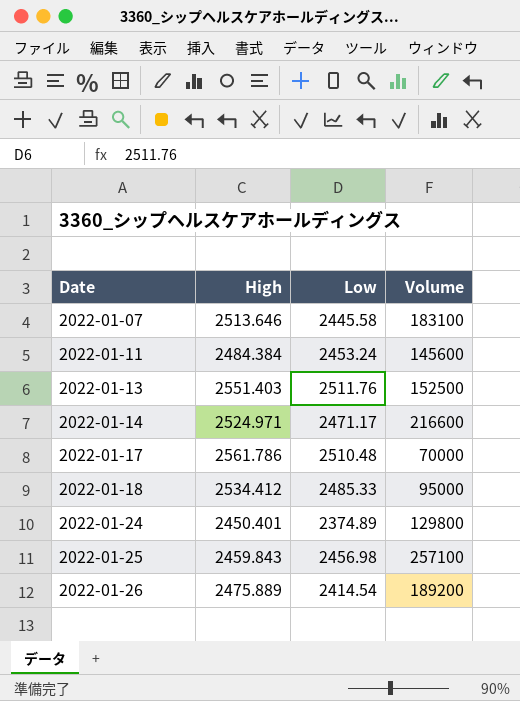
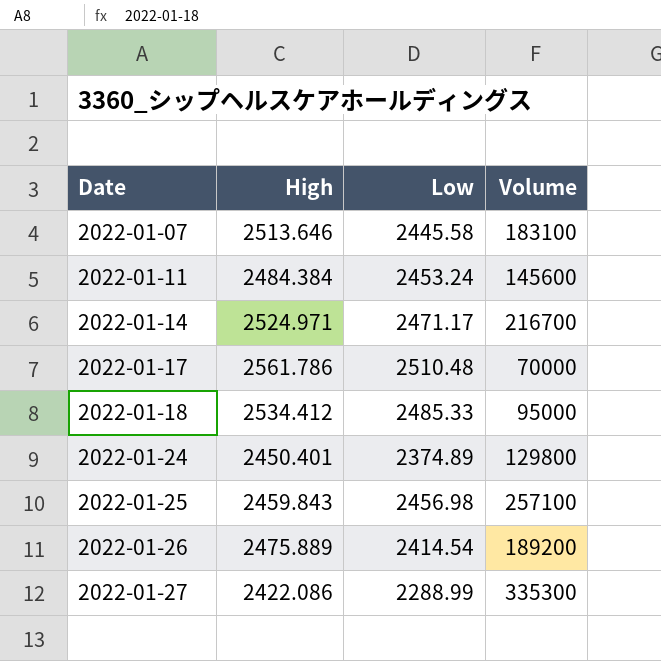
row 2022-01-13: 2551.403 | 2511.76 | 152500 -> none
2022-01-14 | Volume: 216600 -> 216700
row 2022-01-27: none -> 2422.086 | 2288.99 | 335300

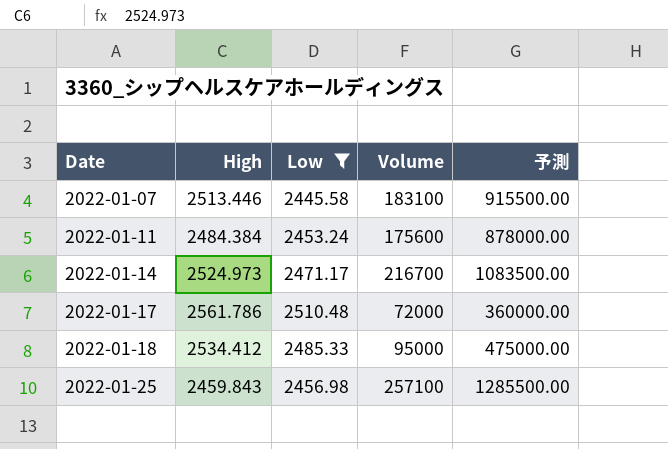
filter: none -> Low >= 2445.58
column 予測 | formula: none -> [Volume] * 5
2022-01-07 | High: 2513.646 -> 2513.446
2022-01-11 | Volume: 145600 -> 175600
2022-01-14 | High: 2524.971 -> 2524.973
2022-01-17 | Volume: 70000 -> 72000

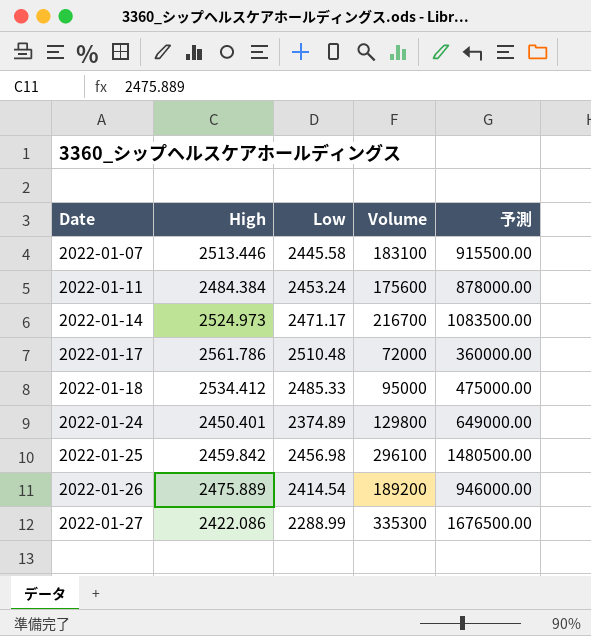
filter: Low >= 2445.58 -> none
2022-01-25 | High: 2459.843 -> 2459.842
2022-01-25 | Volume: 257100 -> 296100
2022-01-25 | 予測: 1285500.00 -> 1480500.00

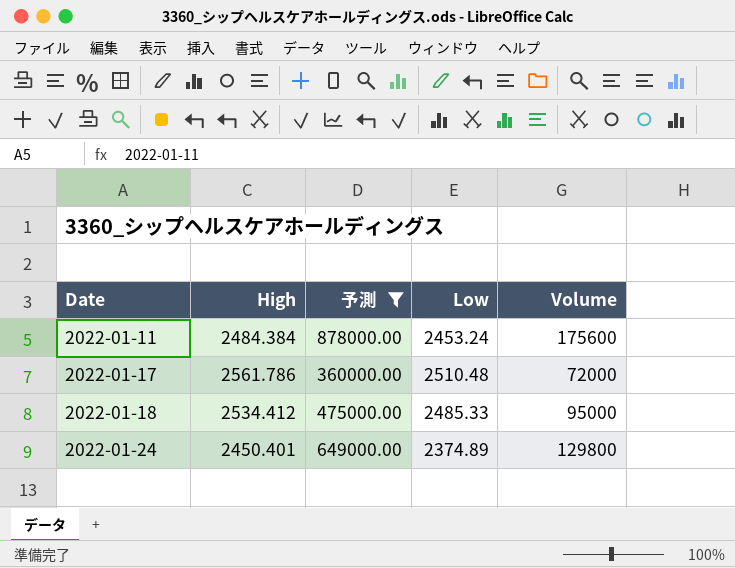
filter: none -> 予測 <= 878000.00
column 予測 | position: 5 -> 3

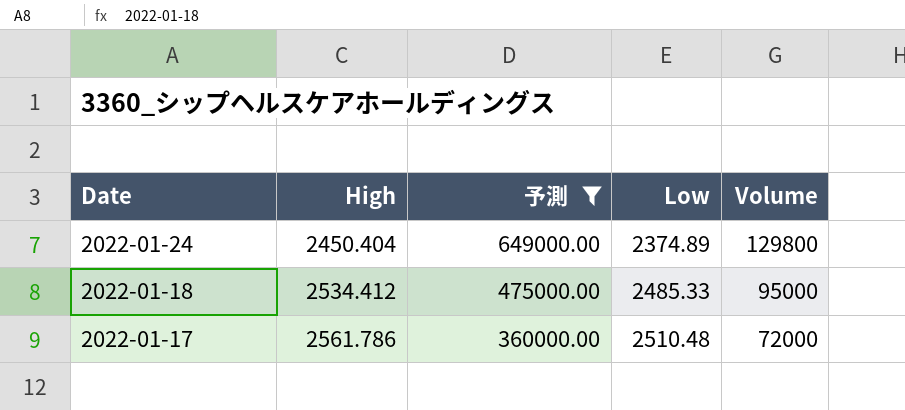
row order: Date ascending -> Date descending
row 2022-01-11: 2484.384 | 878000.00 | 2453.24 | 175600 -> none
2022-01-24 | High: 2450.401 -> 2450.404

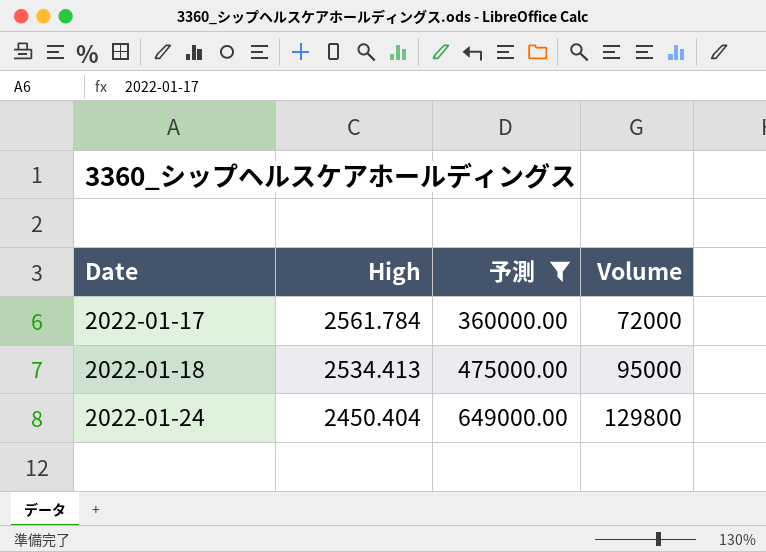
row order: Date descending -> Date ascending
column Low | position: 4 -> none
2022-01-17 | High: 2561.786 -> 2561.784
2022-01-18 | High: 2534.412 -> 2534.413

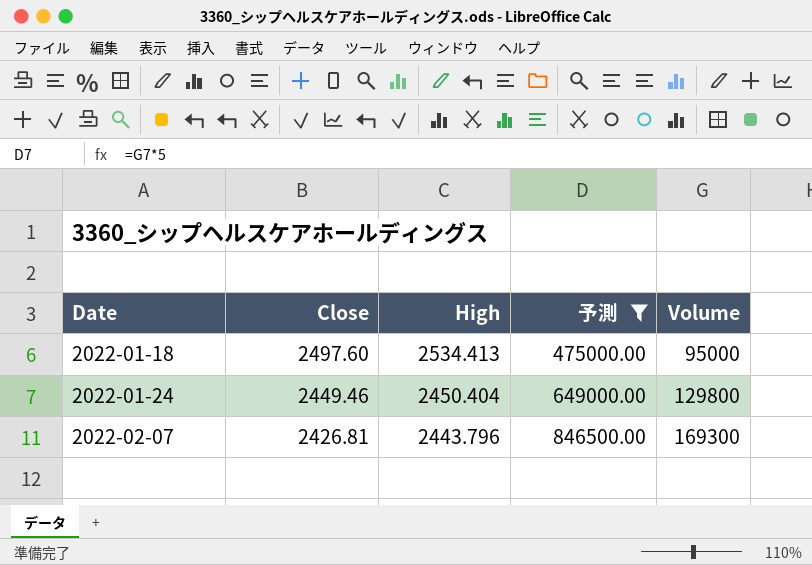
column Close | position: none -> 2
row 2022-01-17: 2561.784 | 360000.00 | 72000 -> none
row 2022-02-07: none -> 2426.81 | 2443.796 | 846500.00 | 169300

